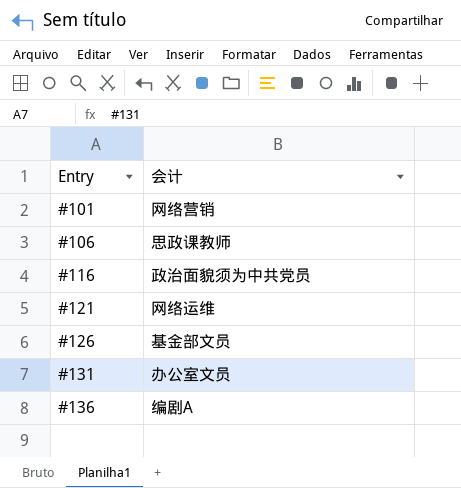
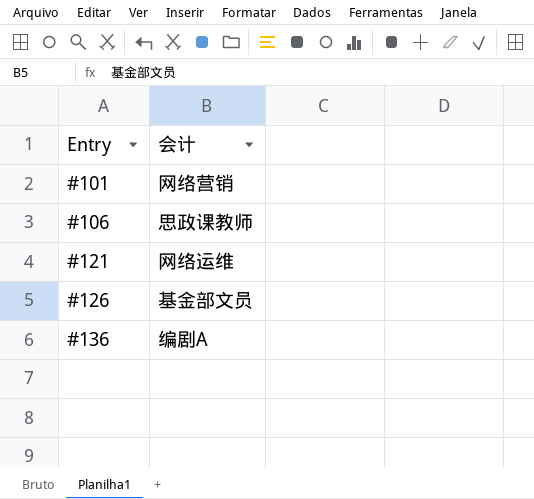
row #116: 政治面貌须为中共党员 -> none
row #131: 办公室文员 -> none

